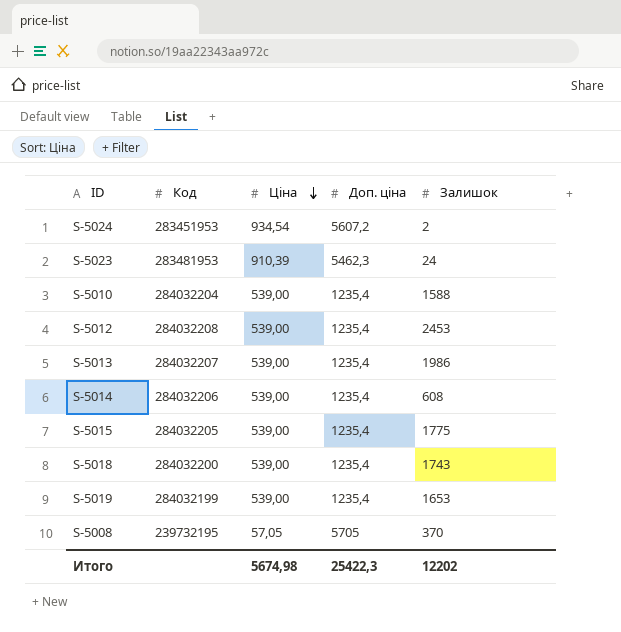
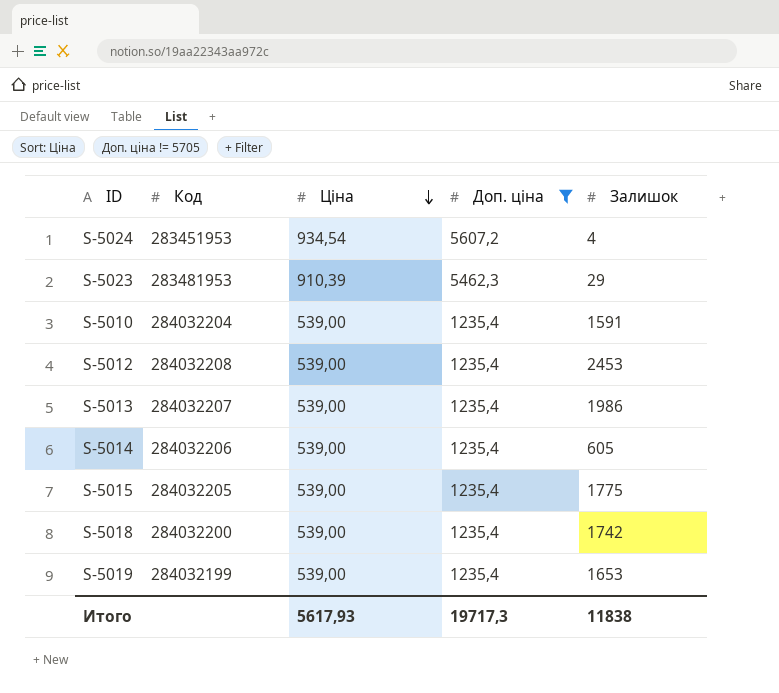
filter: none -> Доп. ціна != 5705
S-5024 | Залишок: 2 -> 4
S-5023 | Залишок: 24 -> 29
S-5010 | Залишок: 1588 -> 1591
S-5014 | Залишок: 608 -> 605
S-5018 | Залишок: 1743 -> 1742
Итого | Ціна: 5674,98 -> 5617,93
Итого | Доп. ціна: 25422,3 -> 19717,3
Итого | Залишок: 12202 -> 11838

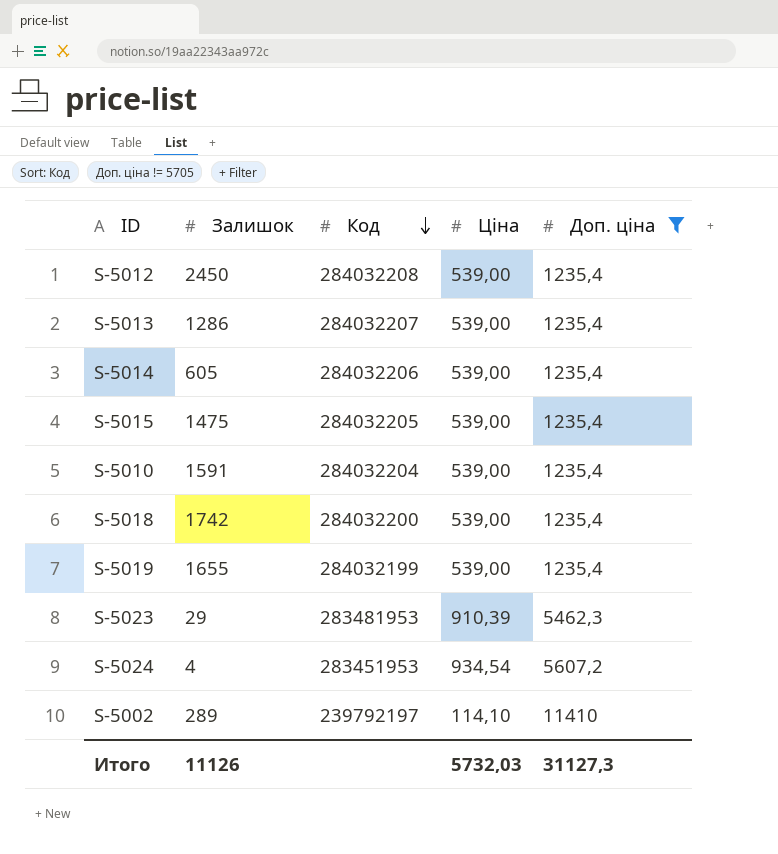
row order: Ціна descending -> Код descending
column Залишок | position: 5 -> 2
S-5012 | Залишок: 2453 -> 2450
S-5013 | Залишок: 1986 -> 1286
S-5015 | Залишок: 1775 -> 1475
S-5019 | Залишок: 1653 -> 1655
row S-5002: none -> 289 | 239792197 | 114,10 | 11410
Итого | Залишок: 11838 -> 11126
Итого | Ціна: 5617,93 -> 5732,03
Итого | Доп. ціна: 19717,3 -> 31127,3

